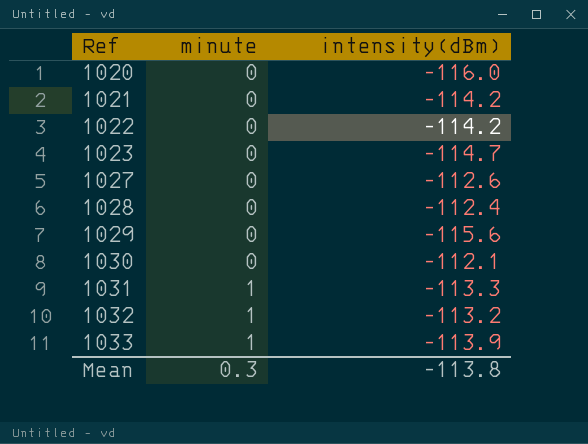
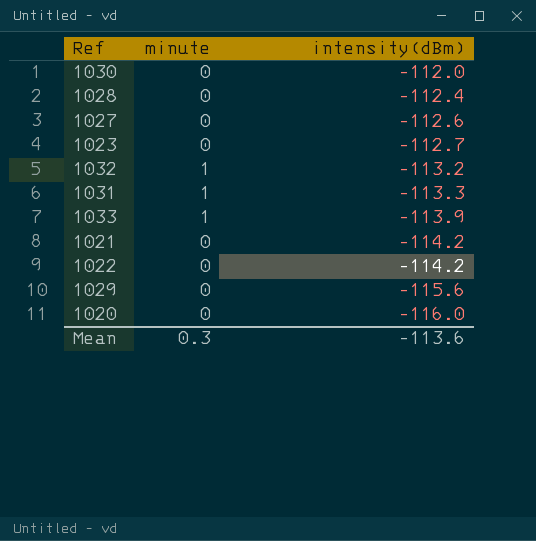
row order: Ref ascending -> intensity(dBm) descending
1030 | intensity(dBm): -112.1 -> -112.0
1023 | intensity(dBm): -114.7 -> -112.7
Mean | intensity(dBm): -113.8 -> -113.6

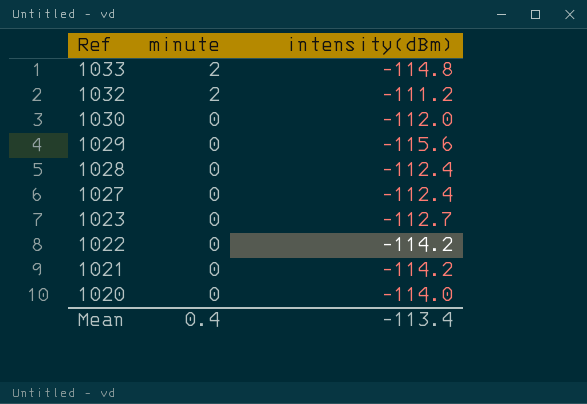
row order: intensity(dBm) descending -> Ref descending
row 1031: 1 | -113.3 -> none
1033 | minute: 1 -> 2
1033 | intensity(dBm): -113.9 -> -114.8
1032 | minute: 1 -> 2
1032 | intensity(dBm): -113.2 -> -111.2
1027 | intensity(dBm): -112.6 -> -112.4
1020 | intensity(dBm): -116.0 -> -114.0
Mean | minute: 0.3 -> 0.4
Mean | intensity(dBm): -113.6 -> -113.4

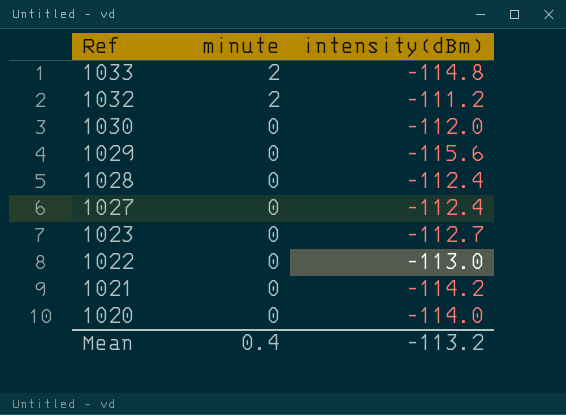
1022 | intensity(dBm): -114.2 -> -113.0
Mean | intensity(dBm): -113.4 -> -113.2

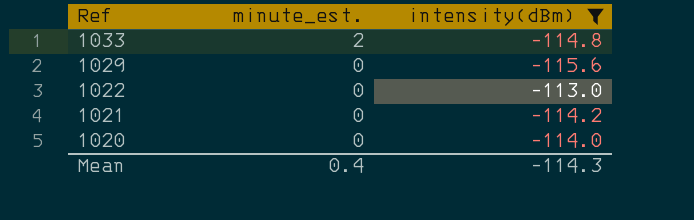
filter: none -> intensity(dBm) <= -113.0
column name: minute -> minute_est.
Mean | intensity(dBm): -113.2 -> -114.3

